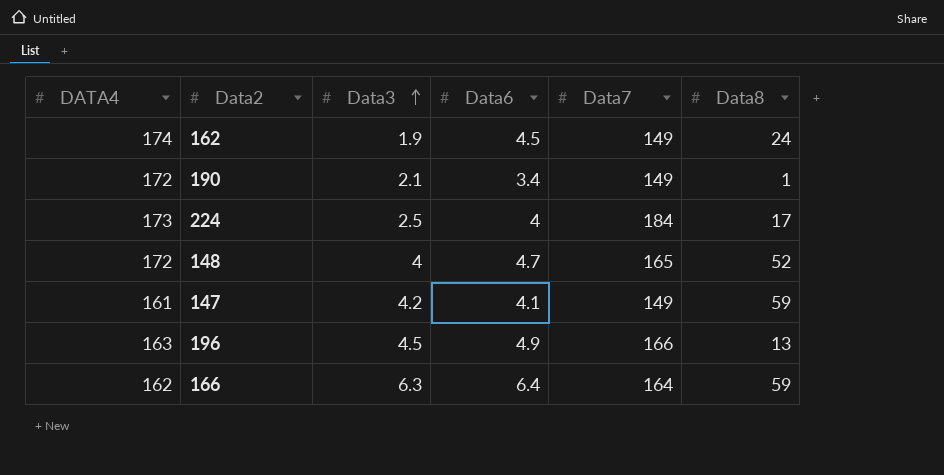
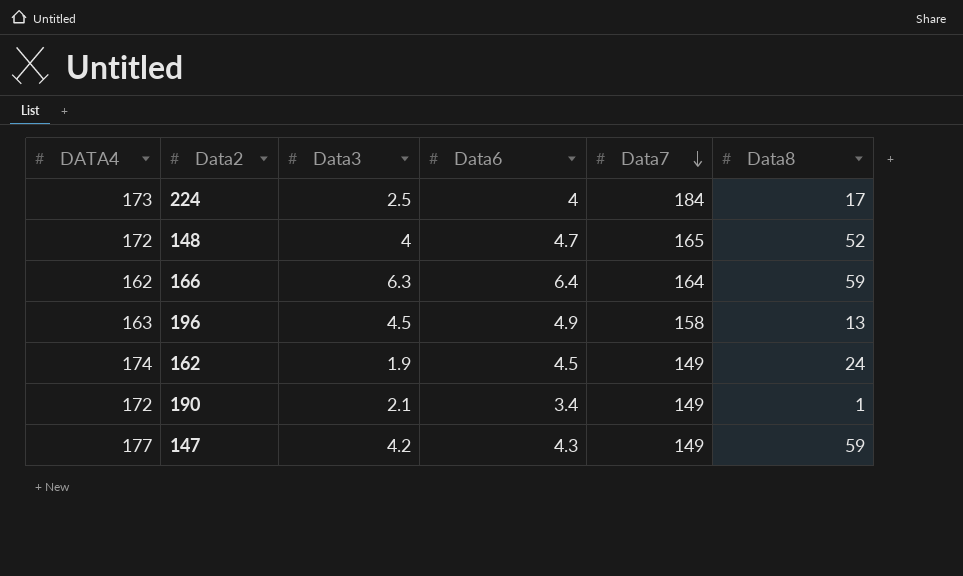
row order: Data3 ascending -> Data7 descending
196 | Data7: 166 -> 158
147 | DATA4: 161 -> 177
147 | Data6: 4.1 -> 4.3

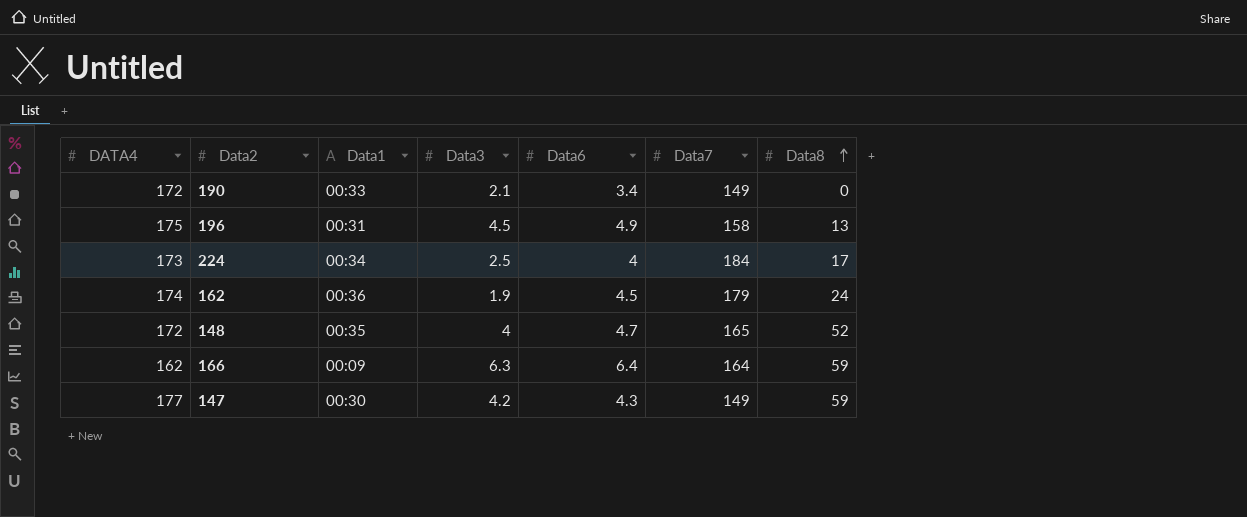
row order: Data7 descending -> Data8 ascending
column Data1 | position: none -> 3
190 | Data8: 1 -> 0
196 | DATA4: 163 -> 175
162 | Data7: 149 -> 179

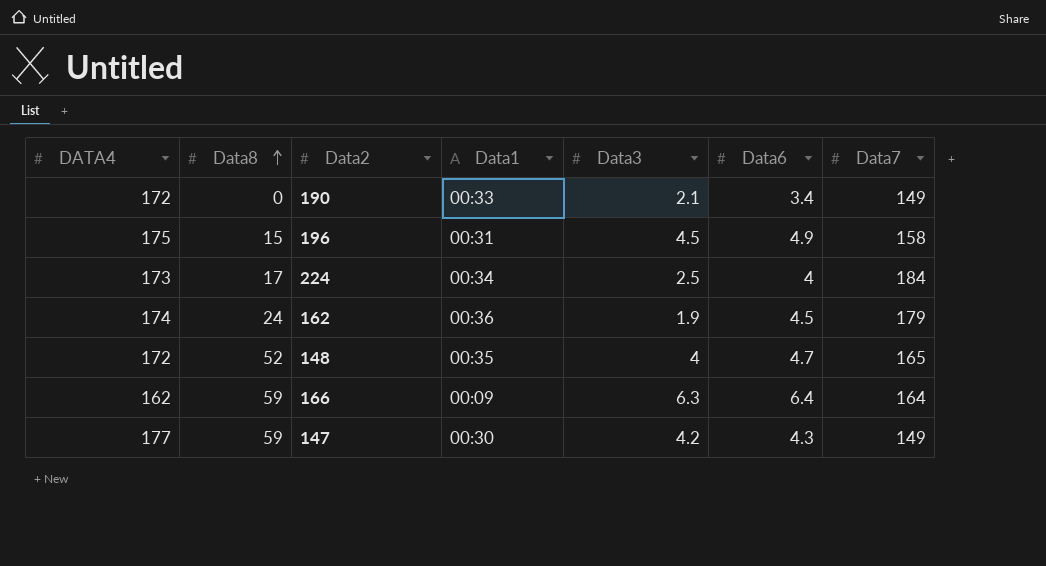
column Data8 | position: 7 -> 2
196 | Data8: 13 -> 15

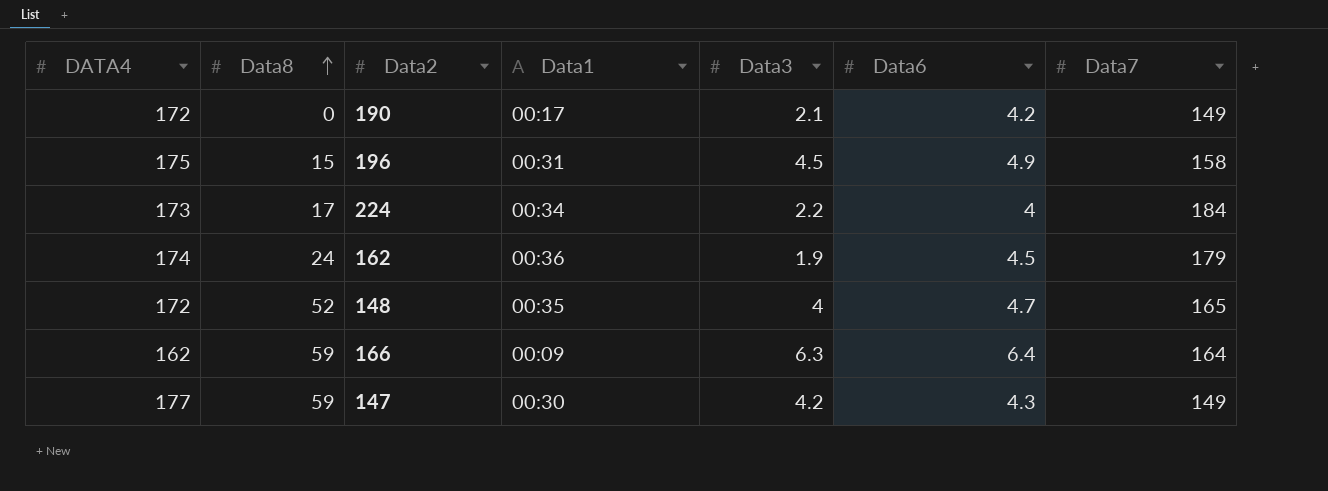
190 | Data1: 00:33 -> 00:17
190 | Data6: 3.4 -> 4.2
224 | Data3: 2.5 -> 2.2

